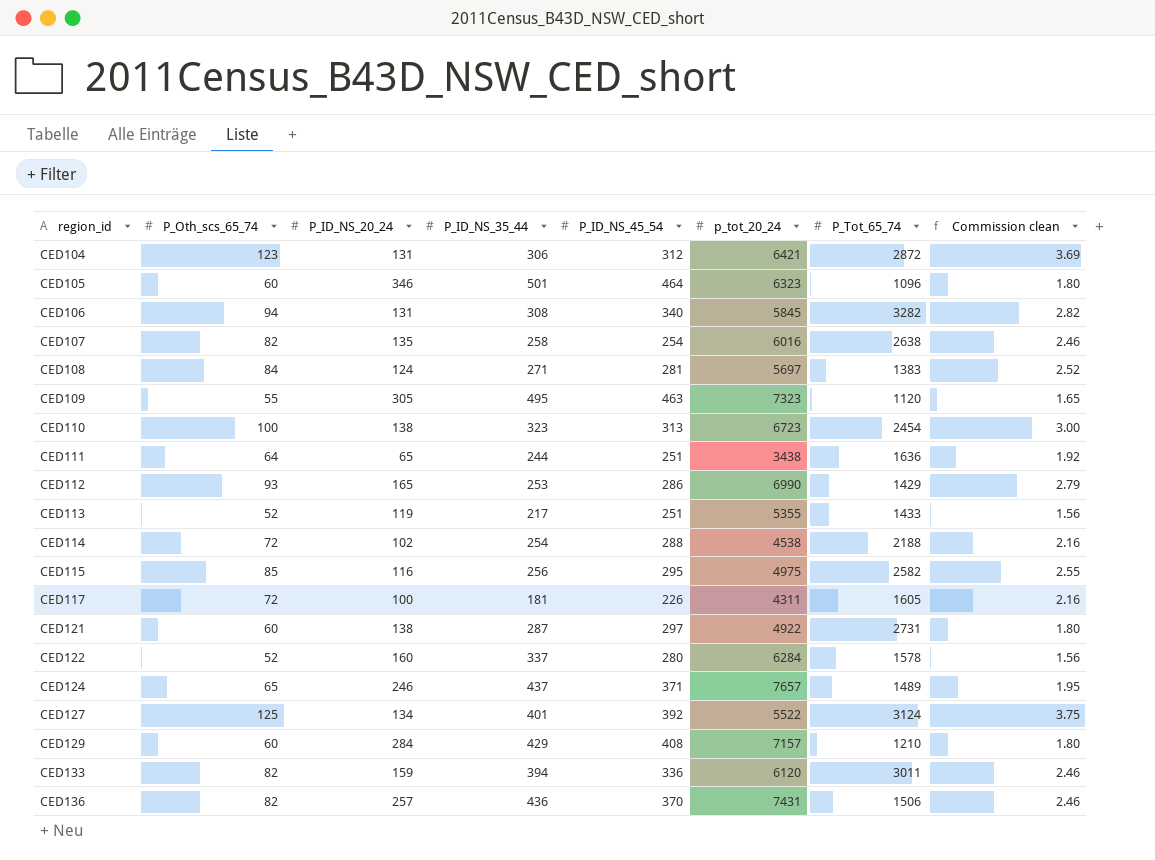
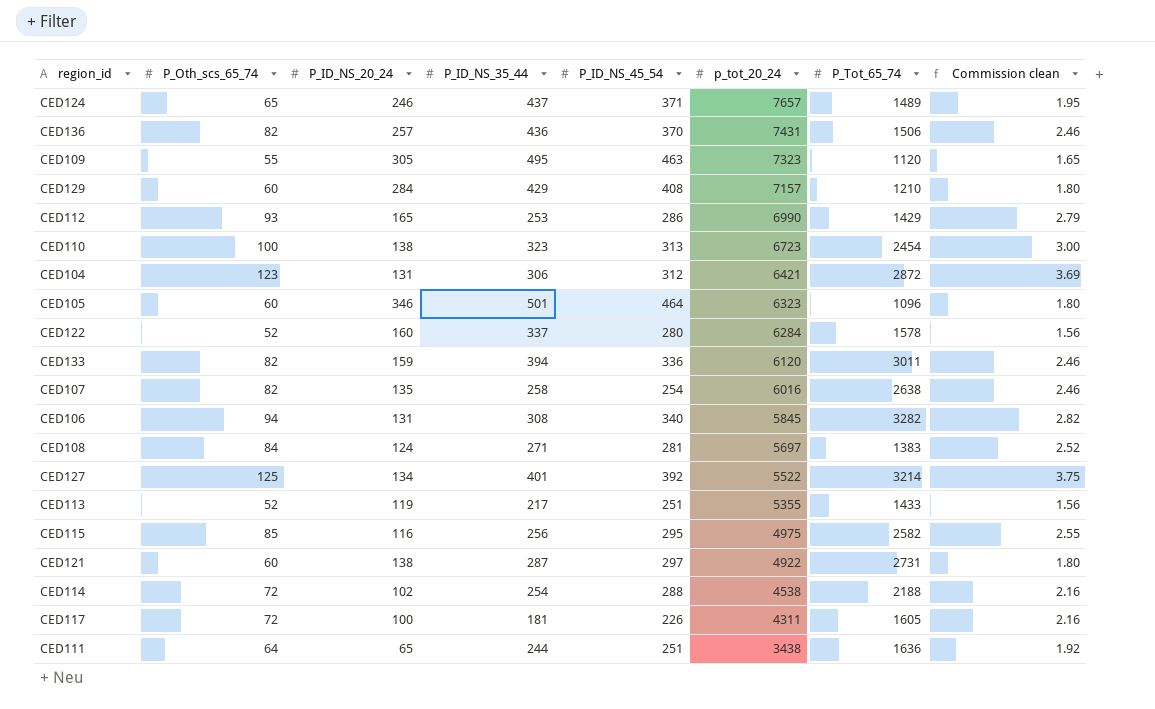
row order: region_id ascending -> p_tot_20_24 descending
CED127 | P_Tot_65_74: 3124 -> 3214

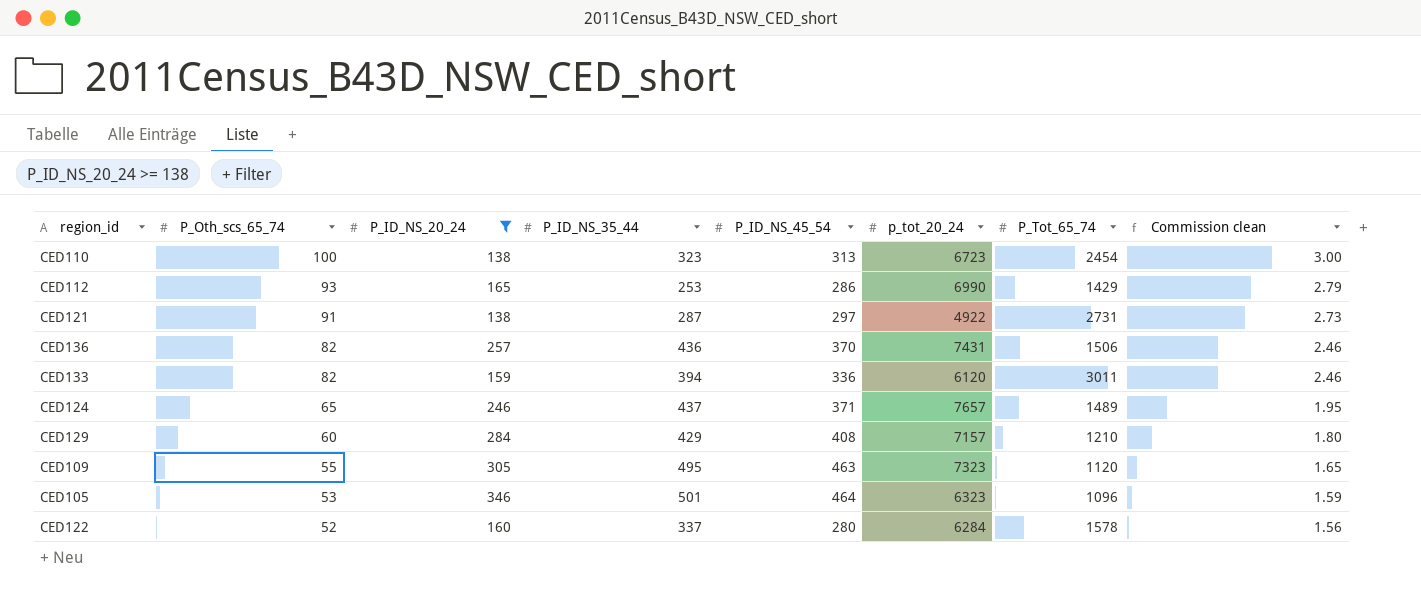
filter: none -> P_ID_NS_20_24 >= 138
row order: p_tot_20_24 descending -> P_Oth_scs_65_74 descending
CED121 | P_Oth_scs_65_74: 60 -> 91
CED121 | Commission clean: 1.80 -> 2.73
CED105 | P_Oth_scs_65_74: 60 -> 53
CED105 | Commission clean: 1.80 -> 1.59

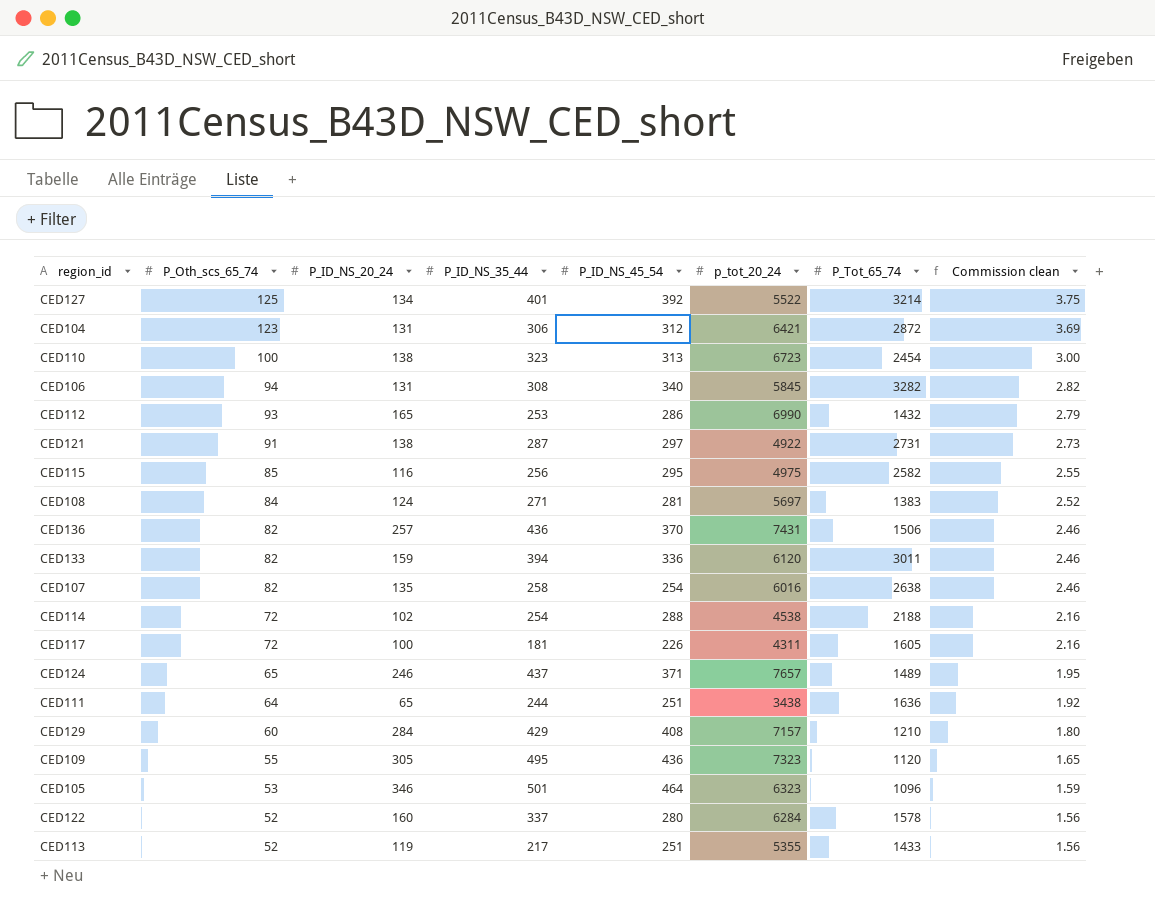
filter: P_ID_NS_20_24 >= 138 -> none
CED112 | P_Tot_65_74: 1429 -> 1432
CED109 | P_ID_NS_45_54: 463 -> 436

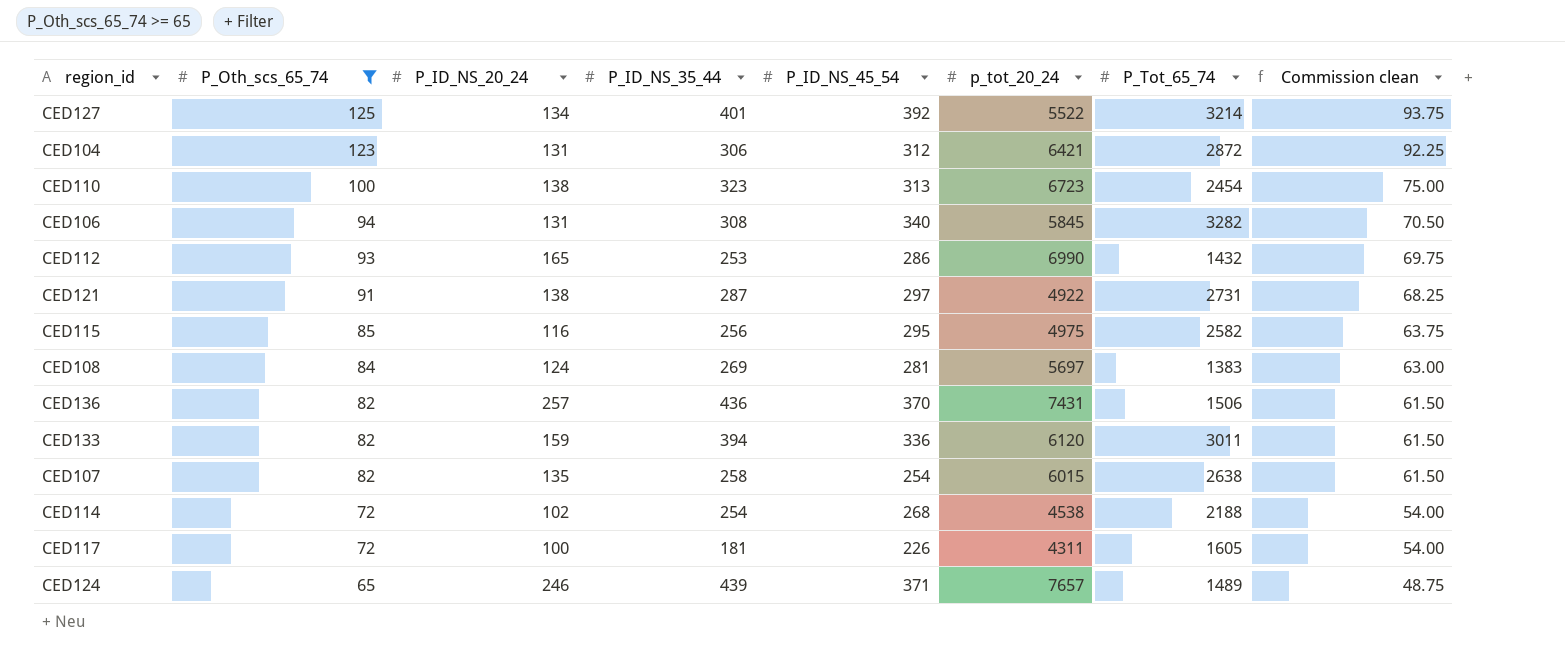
filter: none -> P_Oth_scs_65_74 >= 65
column Commission clean | formula: [P_Oth_scs_65_74] * 0.03 -> [P_Oth_scs_65_74] * 0.75
CED108 | P_ID_NS_35_44: 271 -> 269
CED107 | p_tot_20_24: 6016 -> 6015
CED114 | P_ID_NS_45_54: 288 -> 268
CED124 | P_ID_NS_35_44: 437 -> 439

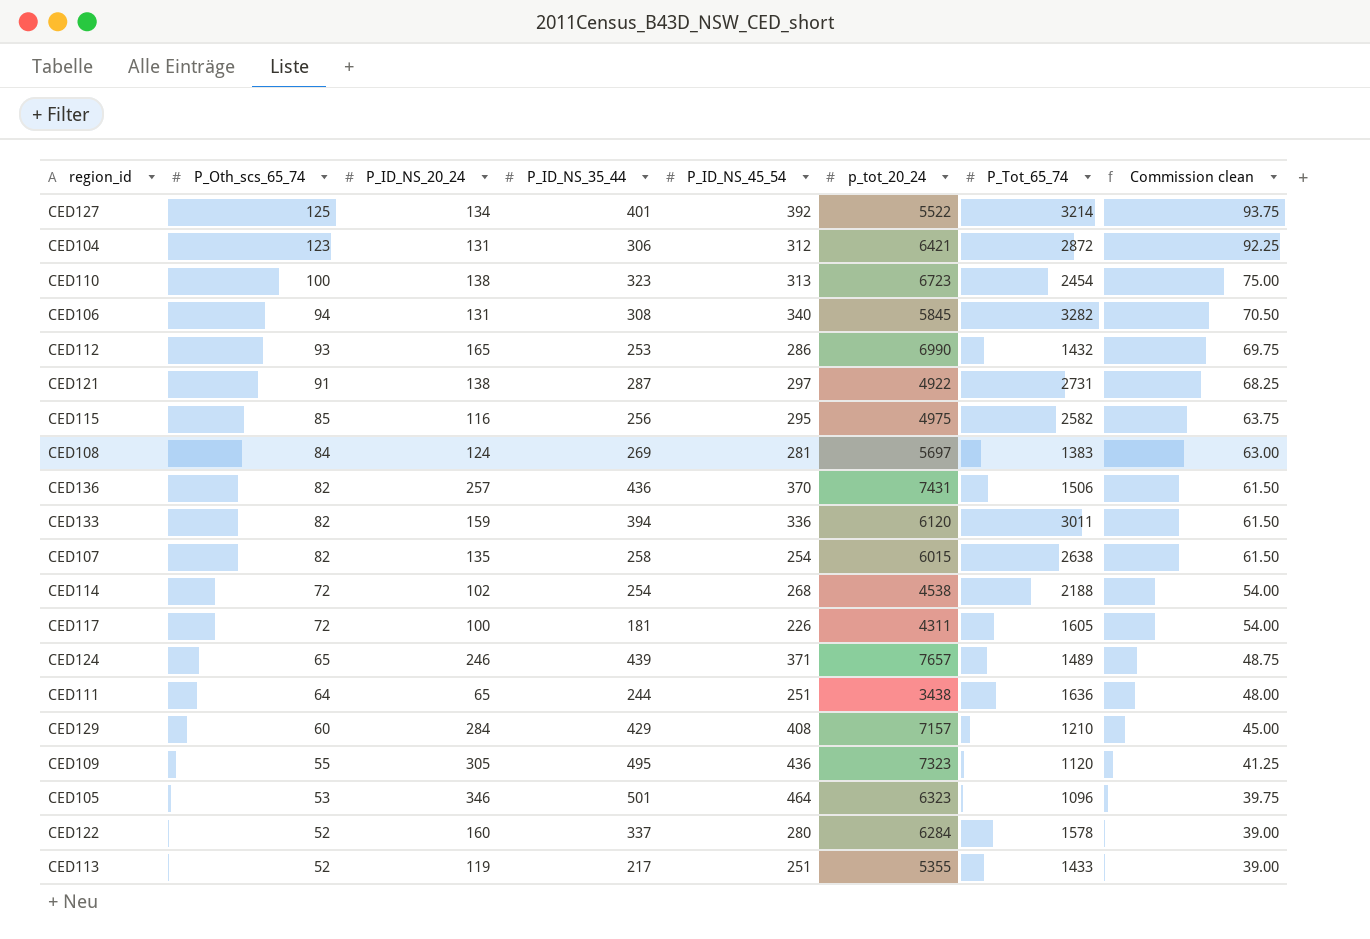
filter: P_Oth_scs_65_74 >= 65 -> none

